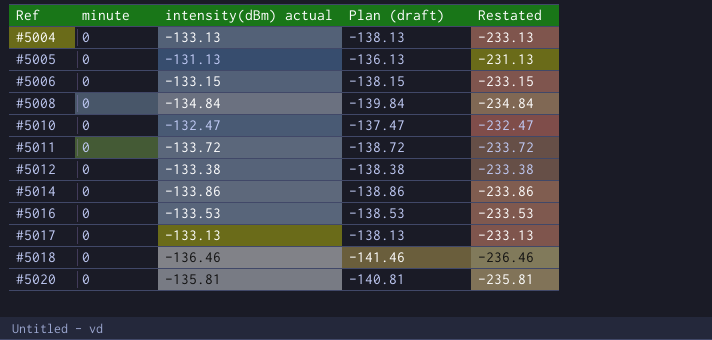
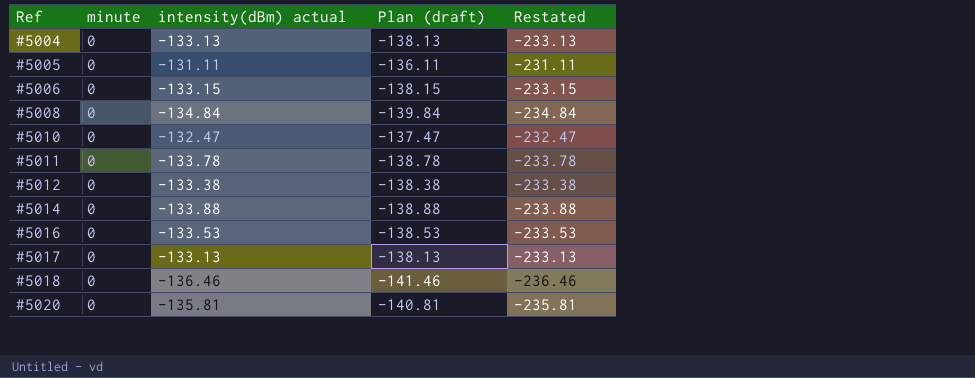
#5005 | intensity(dBm) actual: -131.13 -> -131.11
#5005 | Plan (draft): -136.13 -> -136.11
#5005 | Restated: -231.13 -> -231.11
#5011 | intensity(dBm) actual: -133.72 -> -133.78
#5011 | Plan (draft): -138.72 -> -138.78
#5011 | Restated: -233.72 -> -233.78
#5014 | intensity(dBm) actual: -133.86 -> -133.88
#5014 | Plan (draft): -138.86 -> -138.88
#5014 | Restated: -233.86 -> -233.88

